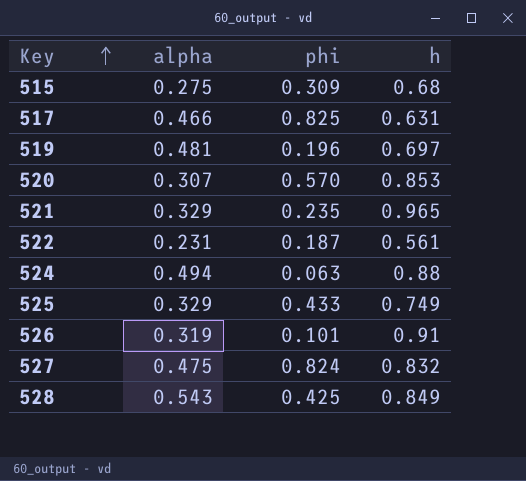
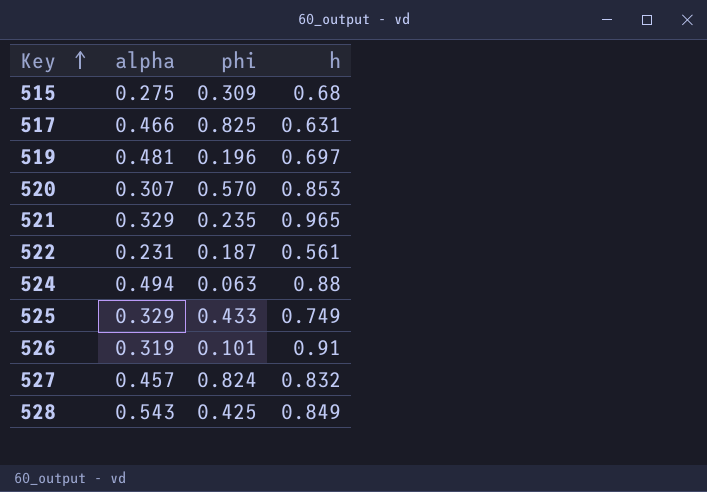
527 | alpha: 0.475 -> 0.457

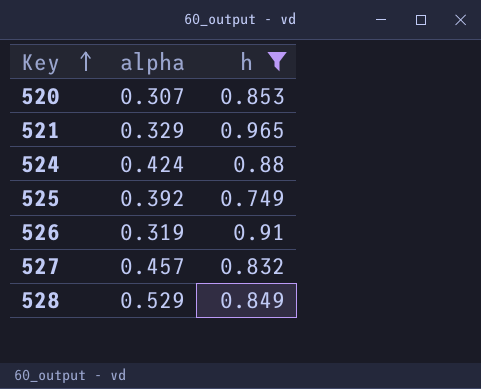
filter: none -> h >= 0.749
column phi | position: 3 -> none
524 | alpha: 0.494 -> 0.424
525 | alpha: 0.329 -> 0.392
528 | alpha: 0.543 -> 0.529

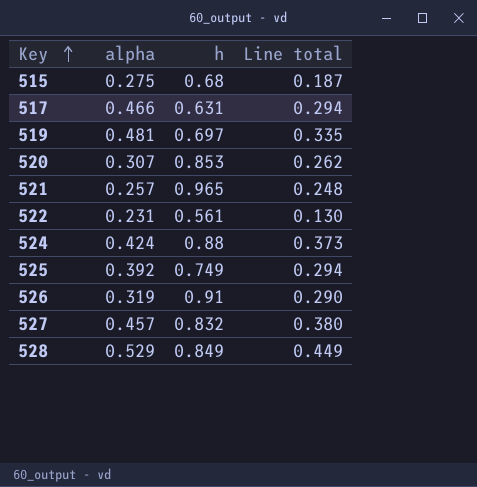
filter: h >= 0.749 -> none
column Line total | formula: none -> [alpha] * [h]
521 | alpha: 0.329 -> 0.257

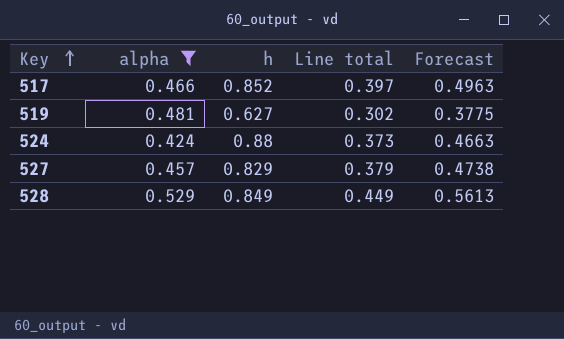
filter: none -> alpha >= 0.424
column Forecast | formula: none -> [Line total] * 1.25
517 | h: 0.631 -> 0.852
517 | Line total: 0.294 -> 0.397
519 | h: 0.697 -> 0.627
519 | Line total: 0.335 -> 0.302
527 | h: 0.832 -> 0.829
527 | Line total: 0.380 -> 0.379

